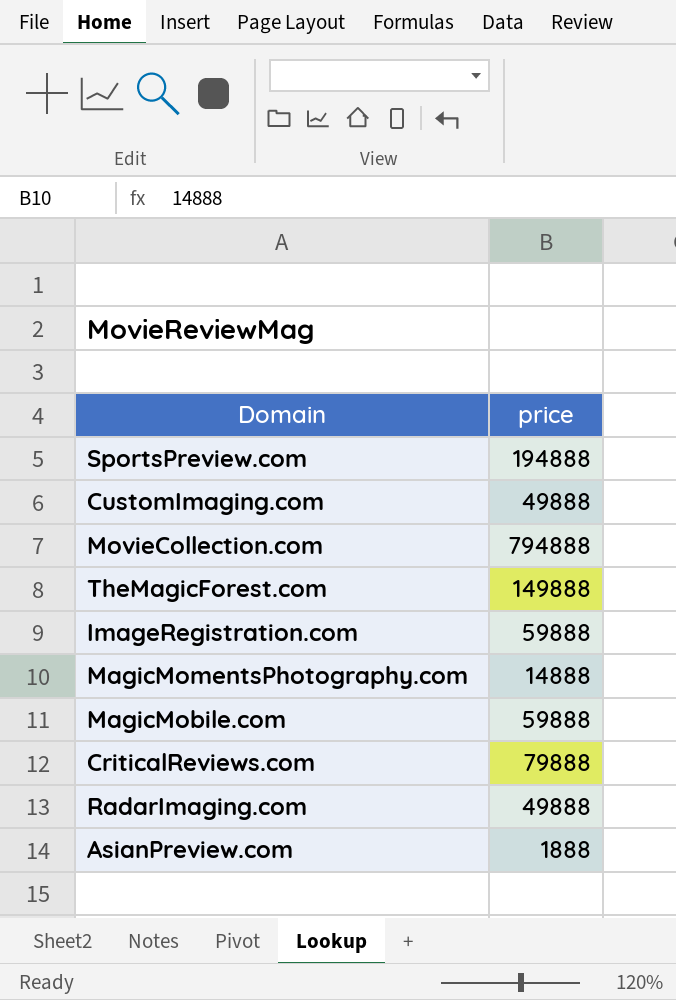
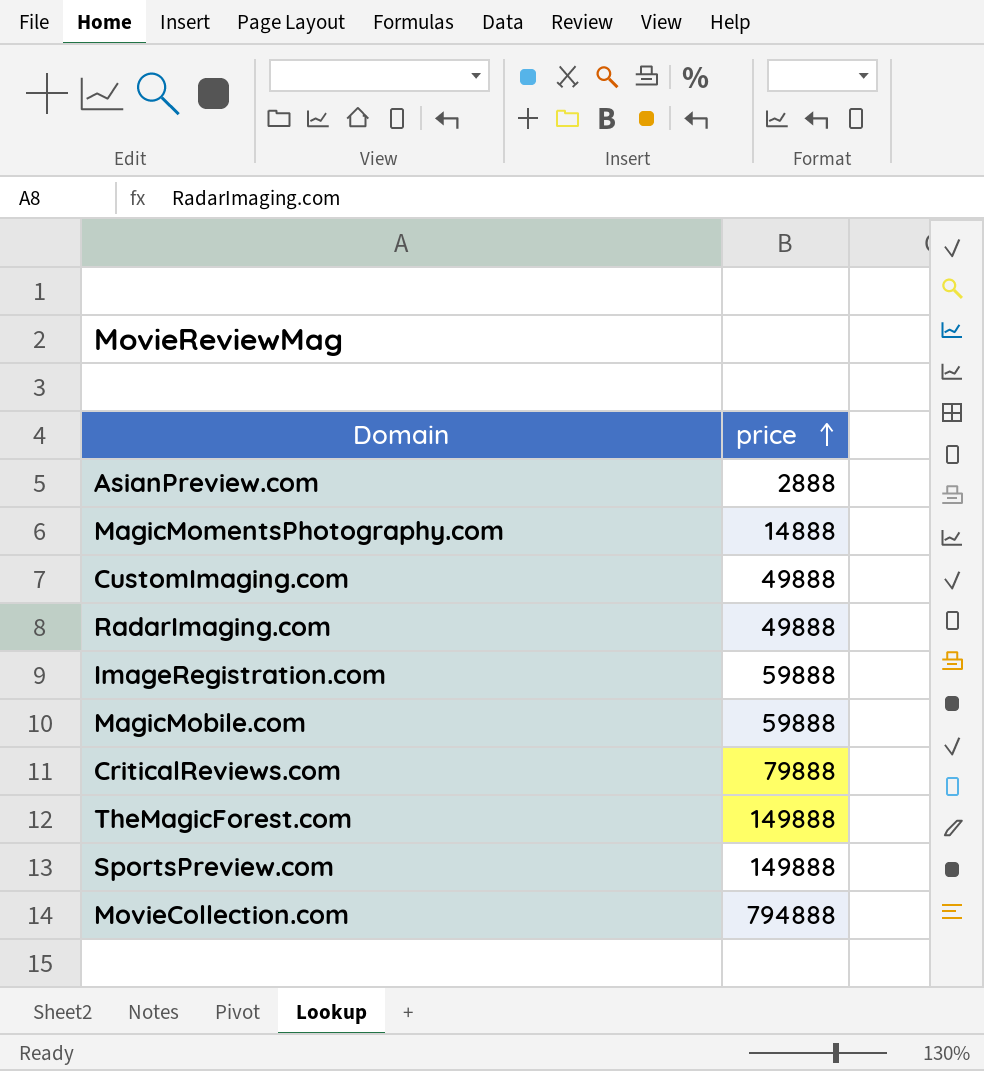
row order: none -> price ascending
AsianPreview.com | price: 1888 -> 2888
SportsPreview.com | price: 194888 -> 149888

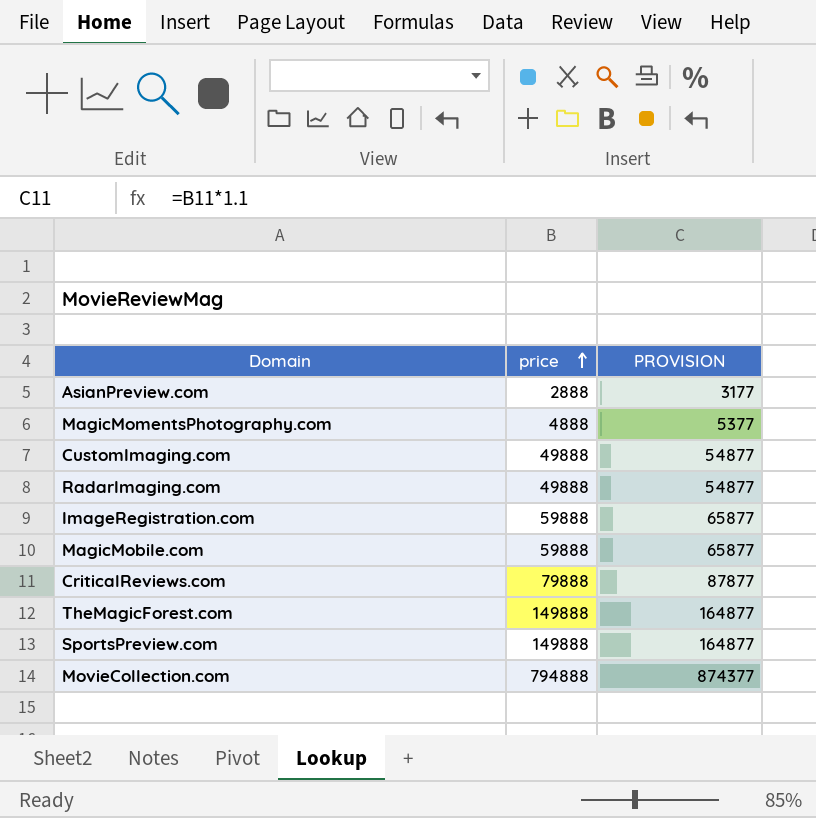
column PROVISION | formula: none -> [price] * 1.1
MagicMomentsPhotography.com | price: 14888 -> 4888

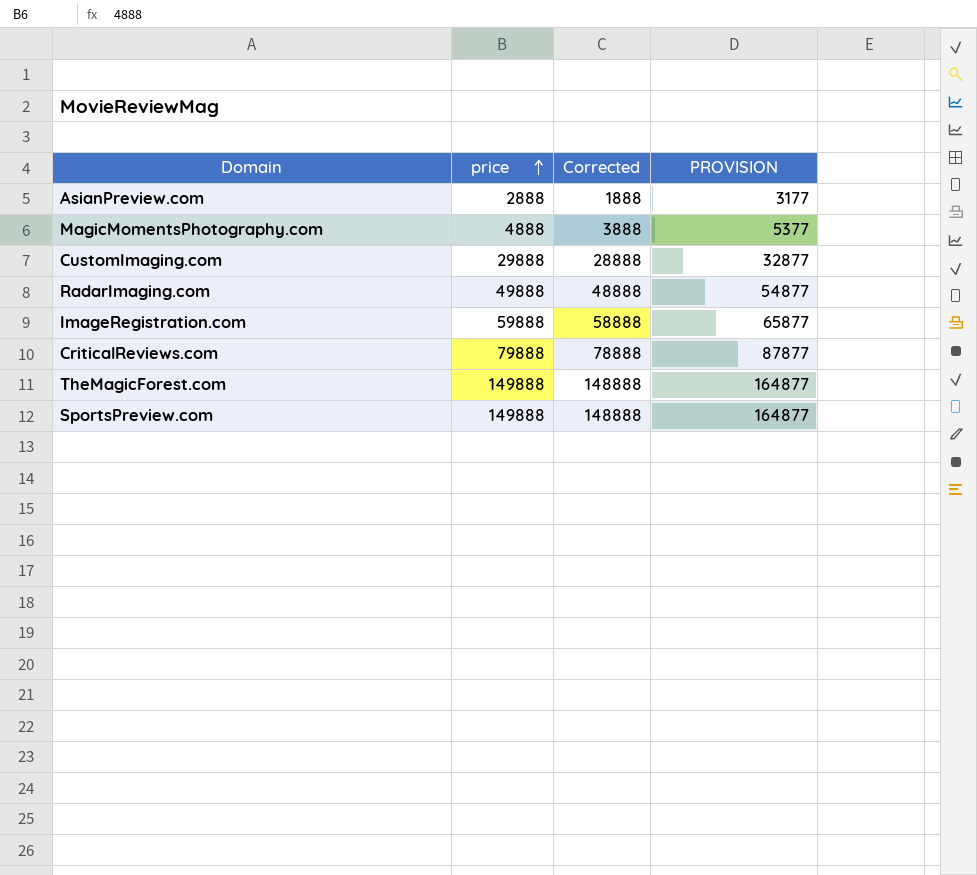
column Corrected | formula: none -> [price] - 1000
row MagicMobile.com: 59888 | 65877 -> none
row MovieCollection.com: 794888 | 874377 -> none
CustomImaging.com | price: 49888 -> 29888
CustomImaging.com | PROVISION: 54877 -> 32877

